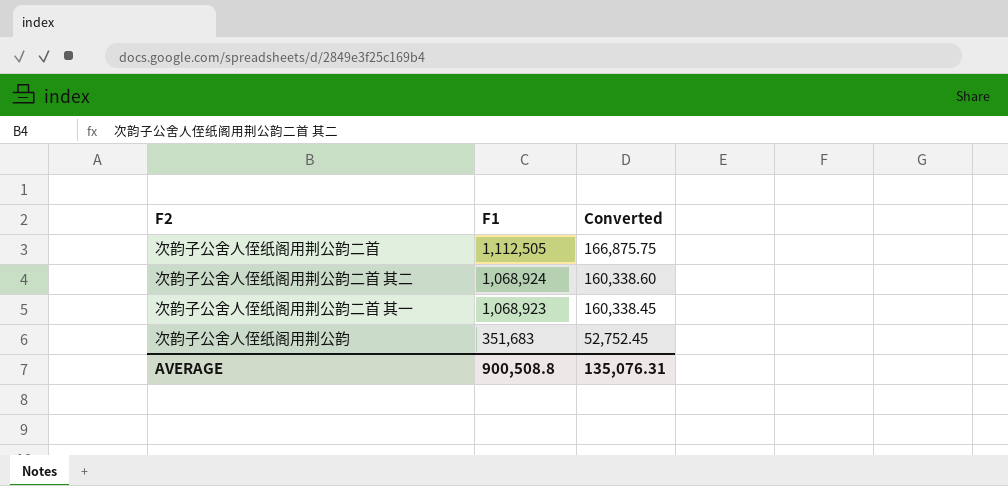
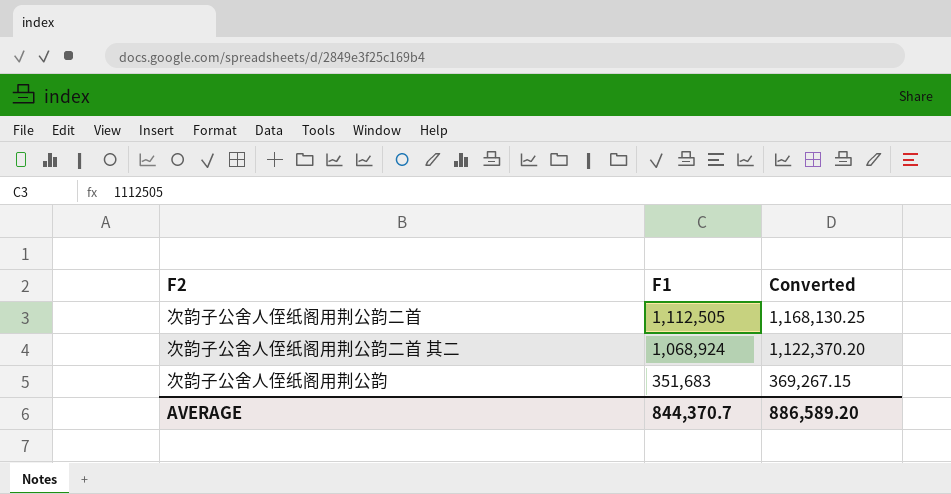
column Converted | formula: [F1] * 0.15 -> [F1] * 1.05
row 次韵子公舍人侄纸阁用荆公韵二首 其一: 1,068,923 | 160,338.45 -> none
AVERAGE | F1: 900,508.8 -> 844,370.7
AVERAGE | Converted: 135,076.31 -> 886,589.20

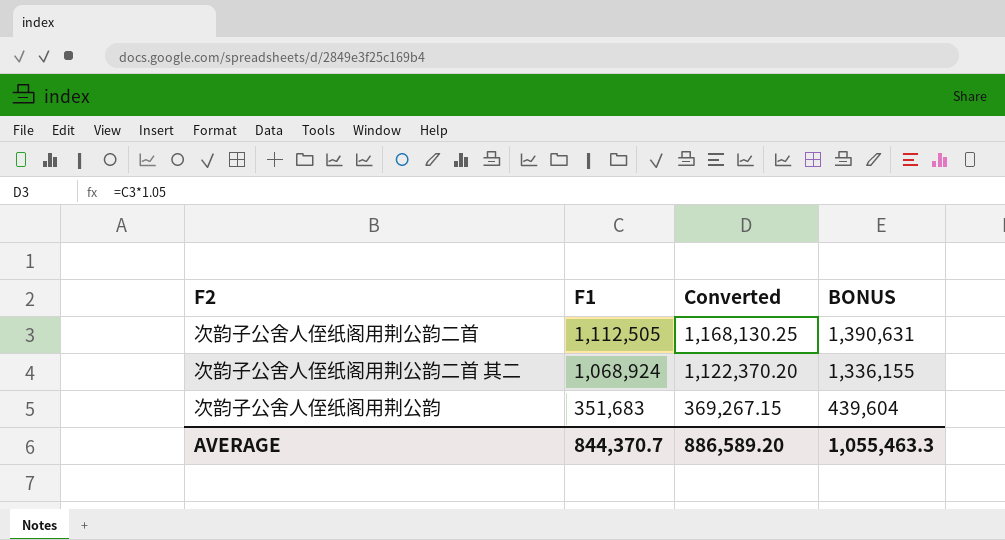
column BONUS | formula: none -> [F1] * 1.25

